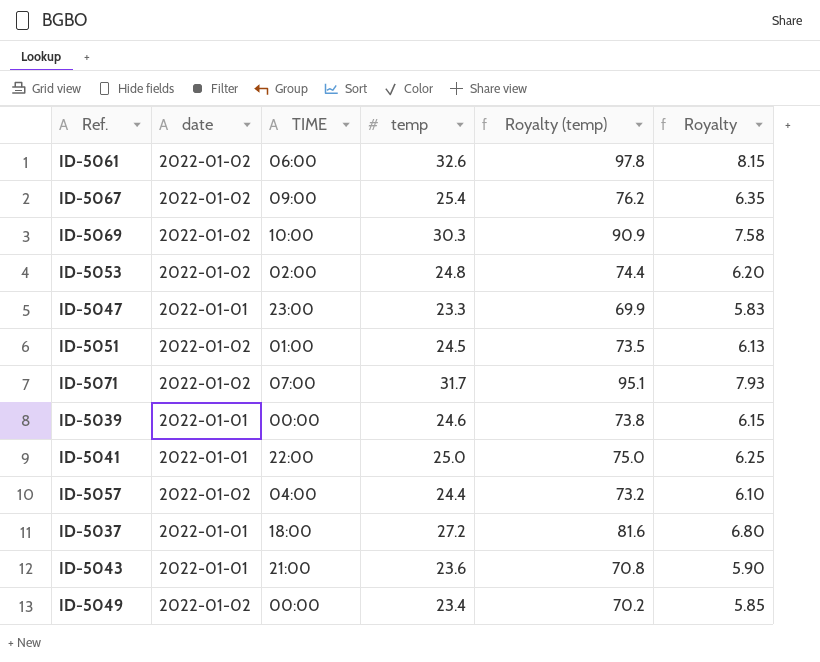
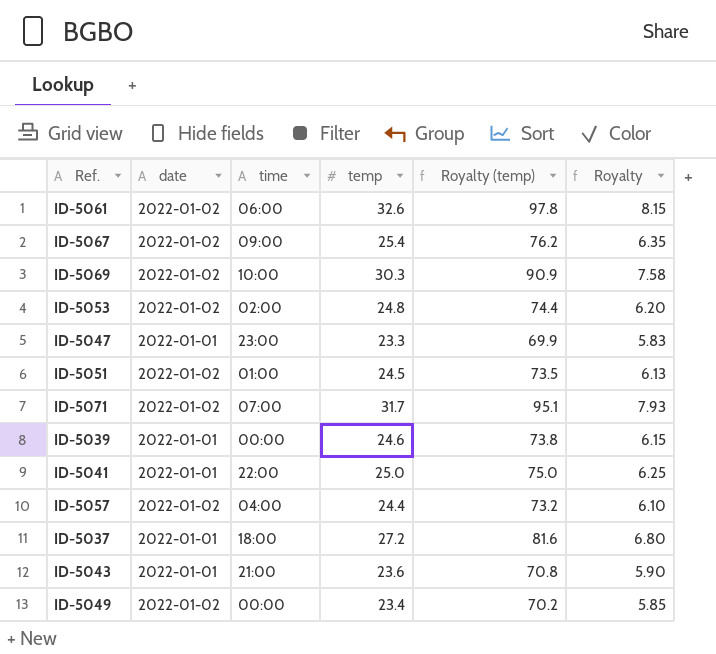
column name: TIME -> time

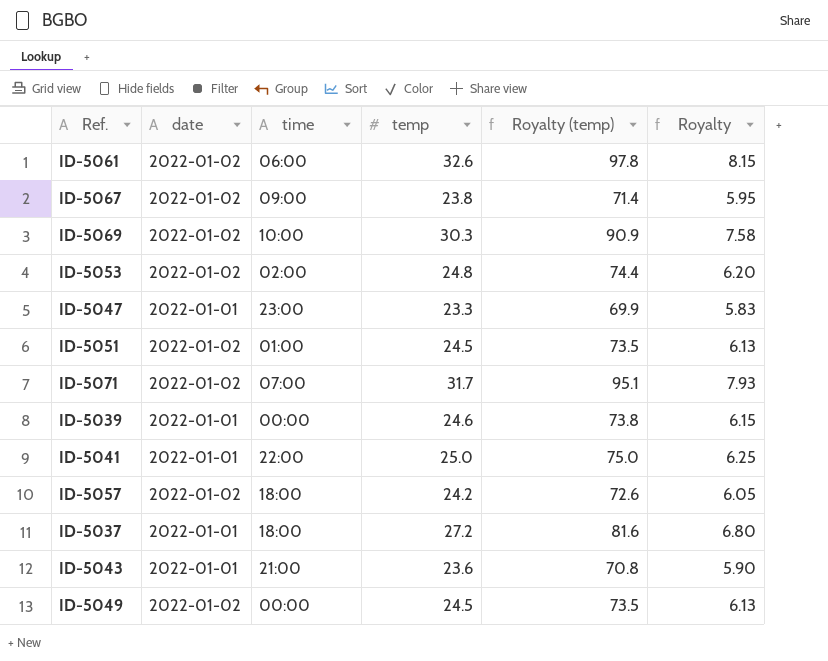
ID-5067 | temp: 25.4 -> 23.8
ID-5067 | Royalty (temp): 76.2 -> 71.4
ID-5067 | Royalty: 6.35 -> 5.95
ID-5057 | time: 04:00 -> 18:00
ID-5057 | temp: 24.4 -> 24.2
ID-5057 | Royalty (temp): 73.2 -> 72.6
ID-5057 | Royalty: 6.10 -> 6.05
ID-5049 | temp: 23.4 -> 24.5
ID-5049 | Royalty (temp): 70.2 -> 73.5
ID-5049 | Royalty: 5.85 -> 6.13

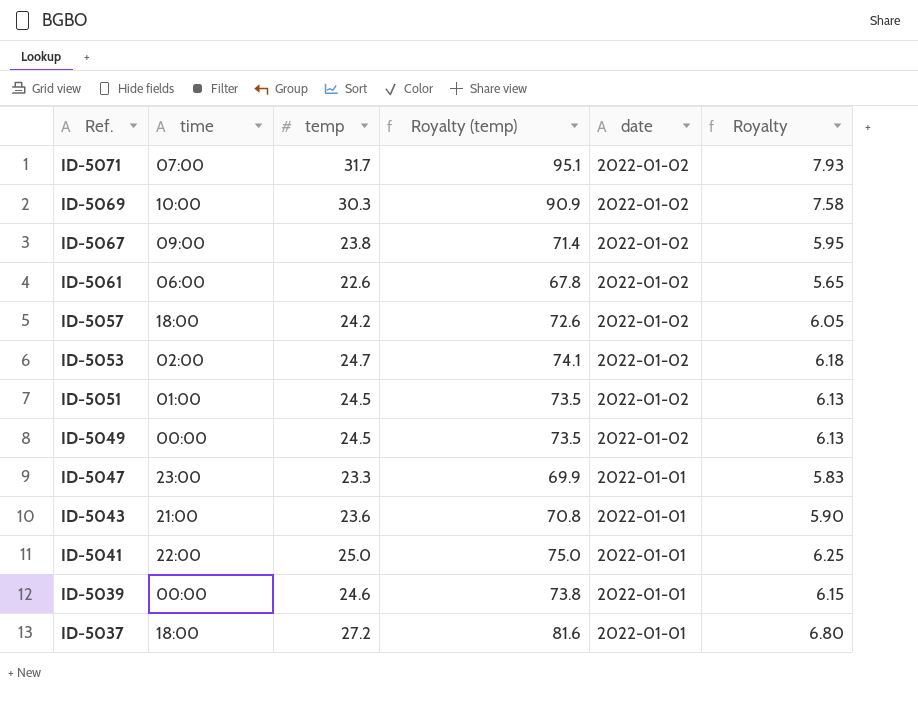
row order: none -> Ref. descending
column date | position: 2 -> 5
ID-5061 | temp: 32.6 -> 22.6
ID-5061 | Royalty (temp): 97.8 -> 67.8
ID-5061 | Royalty: 8.15 -> 5.65
ID-5053 | temp: 24.8 -> 24.7
ID-5053 | Royalty (temp): 74.4 -> 74.1
ID-5053 | Royalty: 6.20 -> 6.18

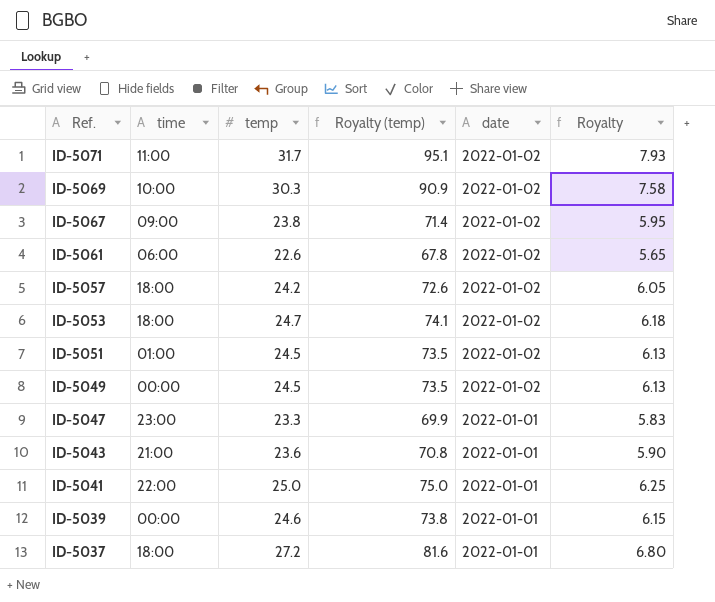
ID-5071 | time: 07:00 -> 11:00
ID-5053 | time: 02:00 -> 18:00

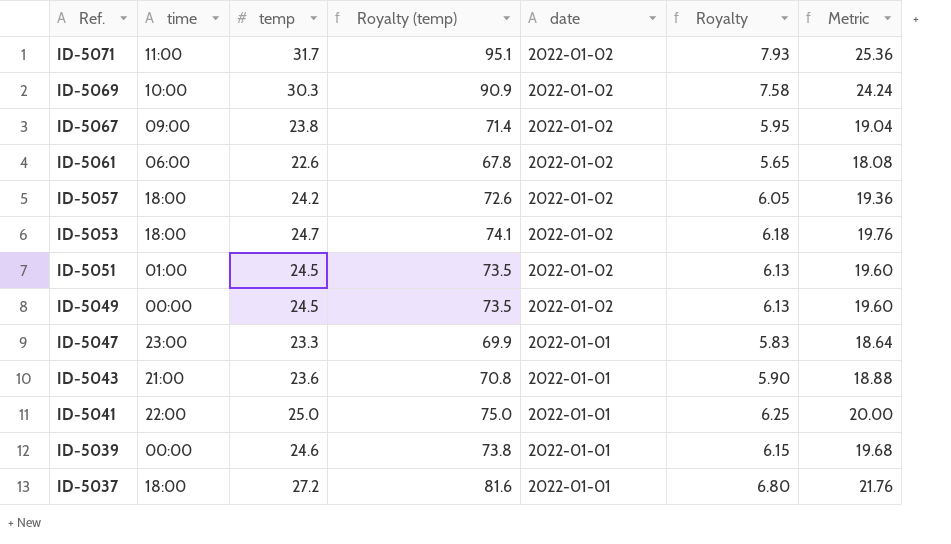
column Metric | formula: none -> [temp] * 0.8

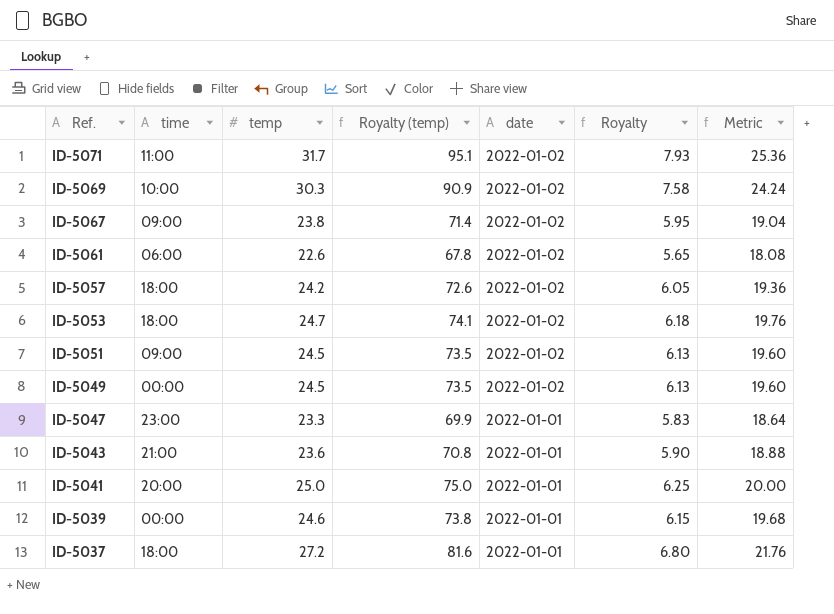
ID-5051 | time: 01:00 -> 09:00
ID-5041 | time: 22:00 -> 20:00

